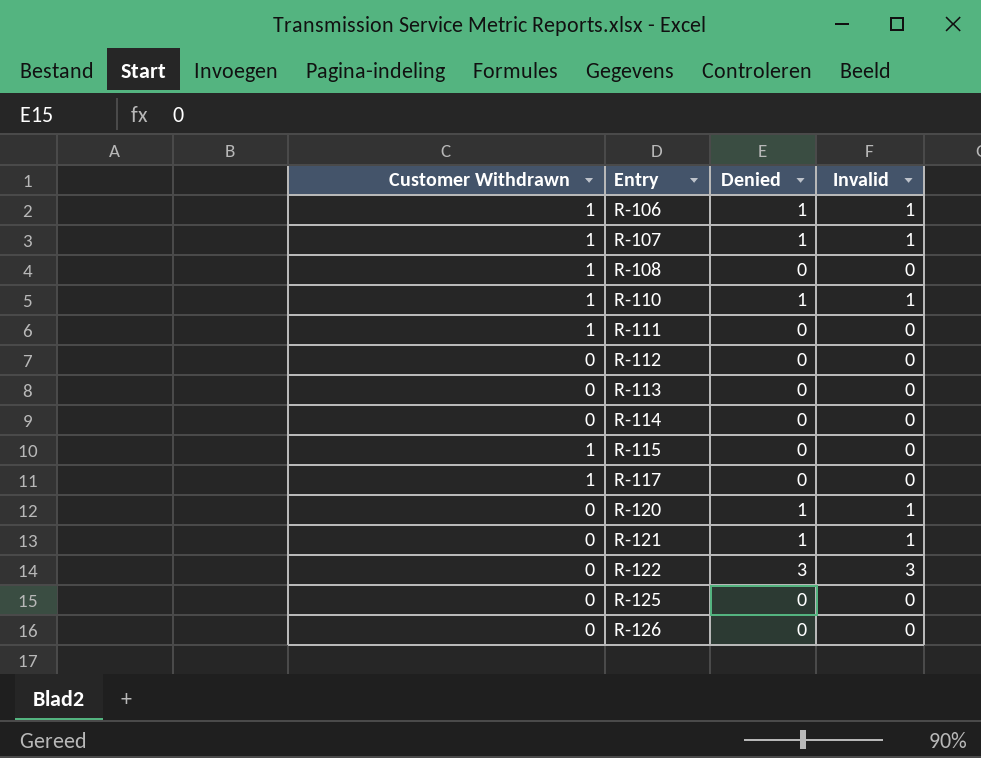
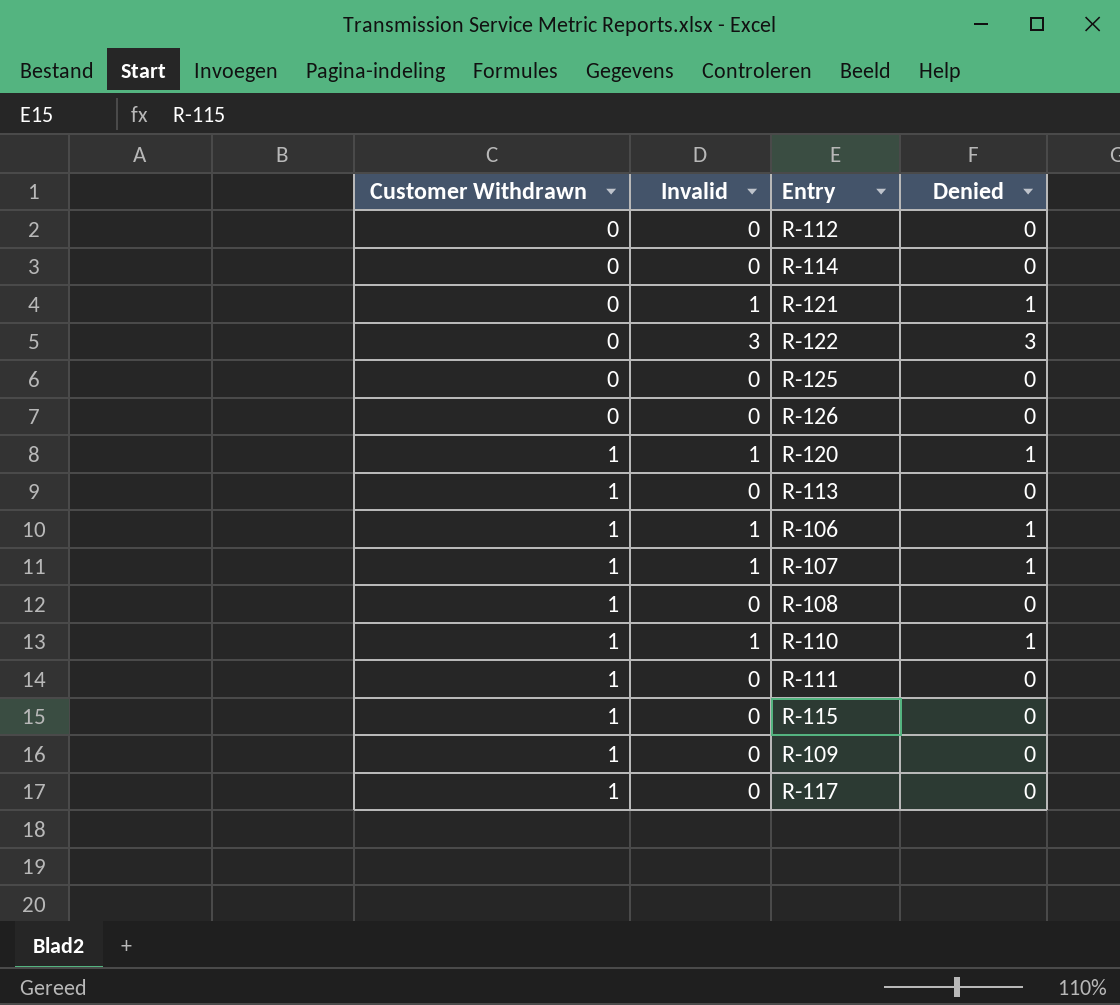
row order: Entry ascending -> Customer Withdrawn ascending
column Invalid | position: 4 -> 2
R-120 | Customer Withdrawn: 0 -> 1
R-113 | Customer Withdrawn: 0 -> 1
row R-109: none -> 1 | 0 | 0

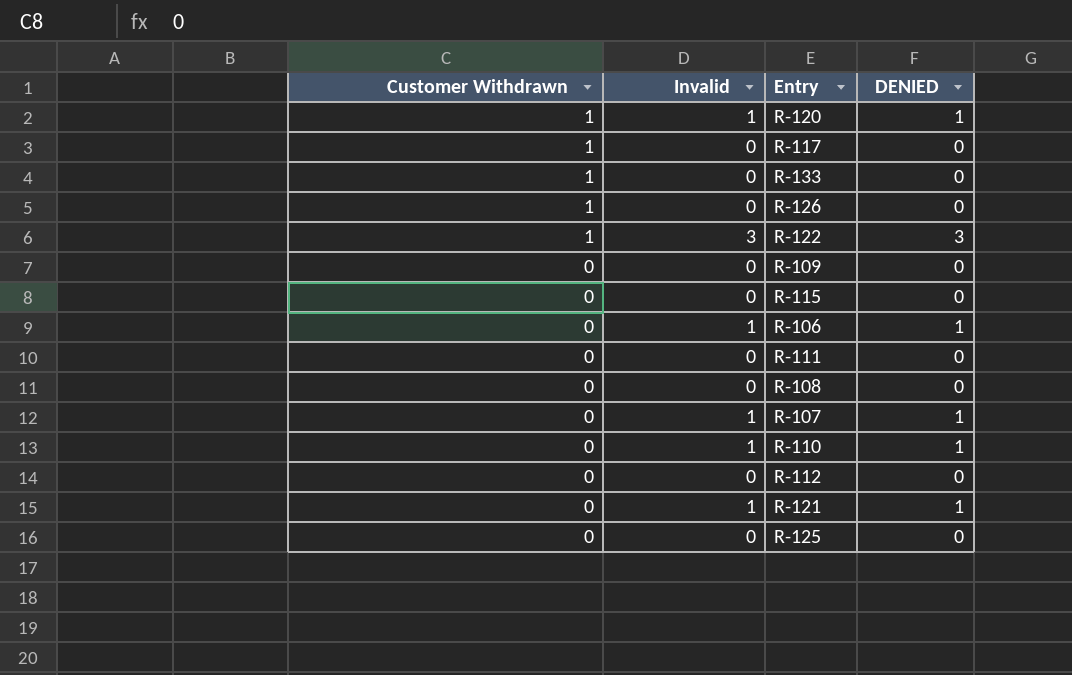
row order: Customer Withdrawn ascending -> Customer Withdrawn descending
column name: Denied -> DENIED
row R-114: 0 | 0 | 0 -> none
row R-113: 1 | 0 | 0 -> none
row R-133: none -> 1 | 0 | 0
R-126 | Customer Withdrawn: 0 -> 1
R-122 | Customer Withdrawn: 0 -> 1
R-109 | Customer Withdrawn: 1 -> 0
R-115 | Customer Withdrawn: 1 -> 0
R-106 | Customer Withdrawn: 1 -> 0
R-111 | Customer Withdrawn: 1 -> 0
R-108 | Customer Withdrawn: 1 -> 0
R-107 | Customer Withdrawn: 1 -> 0
R-110 | Customer Withdrawn: 1 -> 0

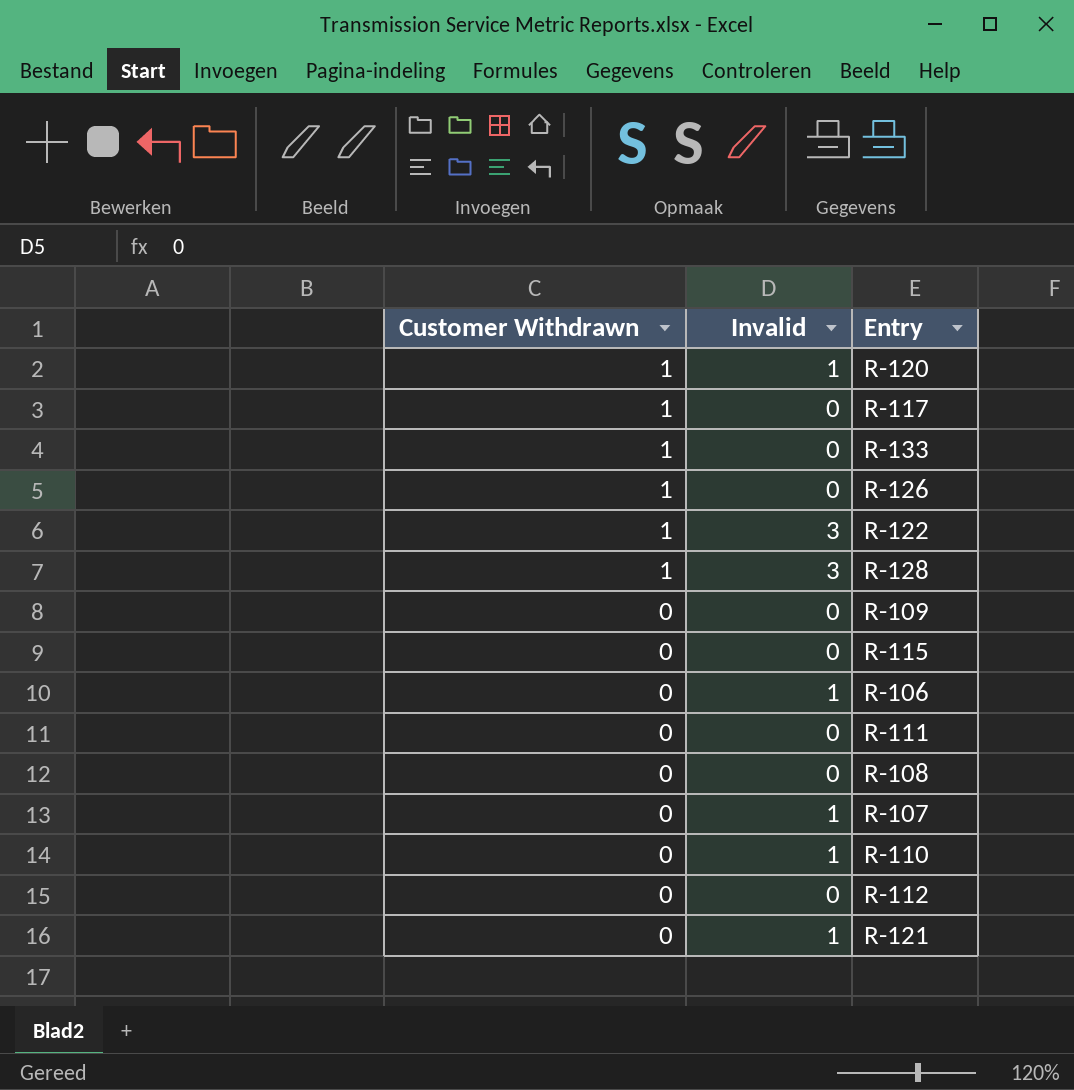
column DENIED | position: 4 -> none
row R-125: 0 | 0 | 0 -> none
row R-128: none -> 1 | 3

